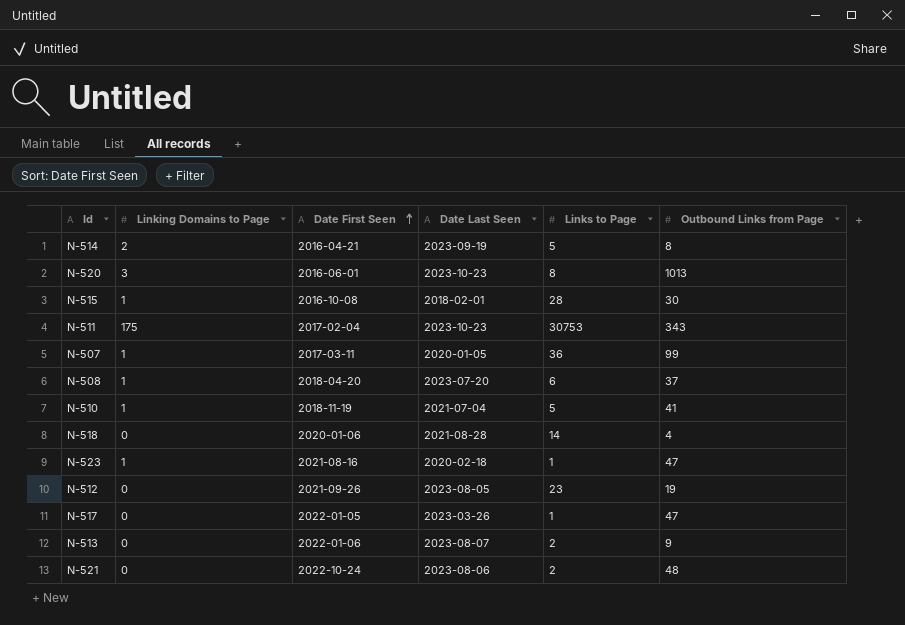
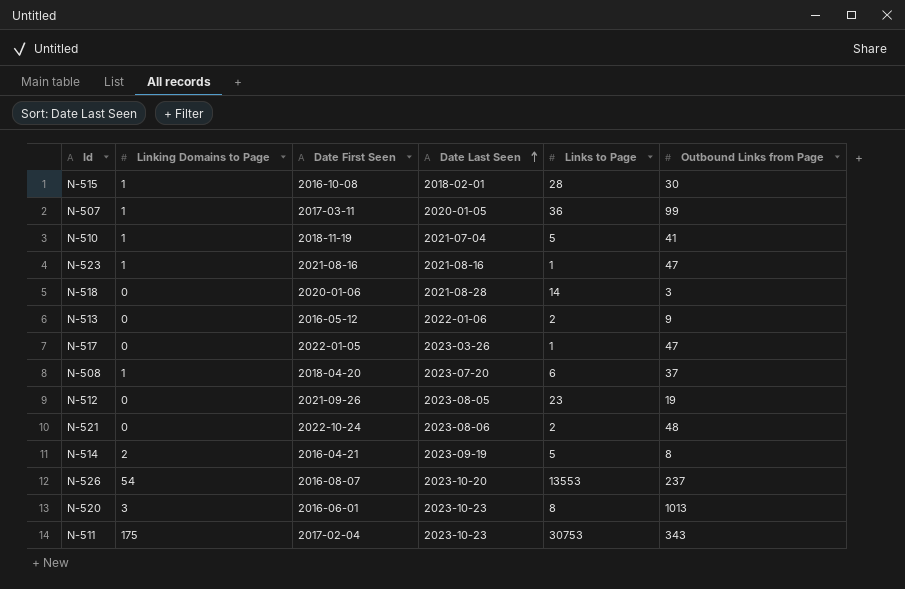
row order: Date First Seen ascending -> Date Last Seen ascending
N-523 | Date Last Seen: 2020-02-18 -> 2021-08-16
N-518 | Outbound Links from Page: 4 -> 3
N-513 | Date First Seen: 2022-01-06 -> 2016-05-12
N-513 | Date Last Seen: 2023-08-07 -> 2022-01-06
row N-526: none -> 54 | 2016-08-07 | 2023-10-20 | 13553 | 237

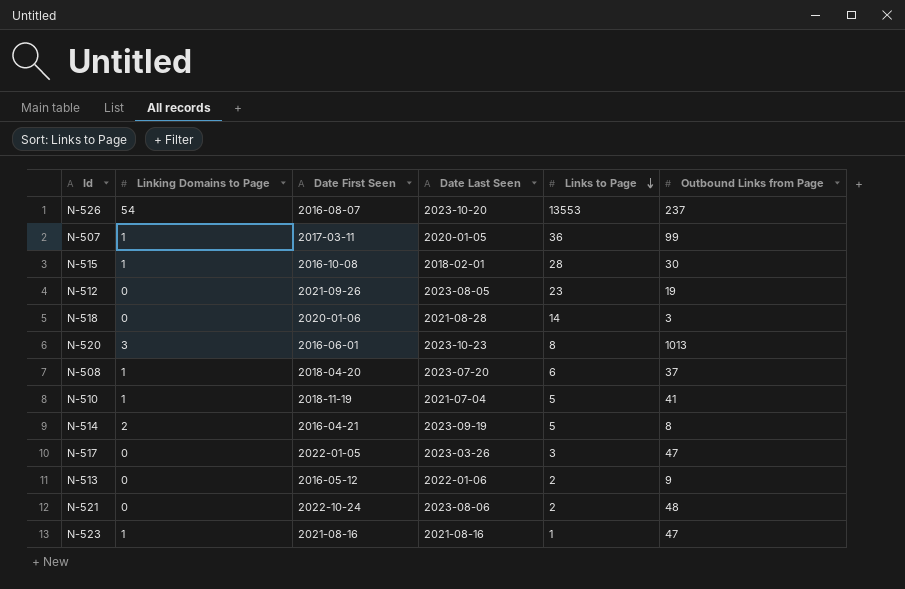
row order: Date Last Seen ascending -> Links to Page descending
row N-511: 175 | 2017-02-04 | 2023-10-23 | 30753 | 343 -> none
N-517 | Links to Page: 1 -> 3

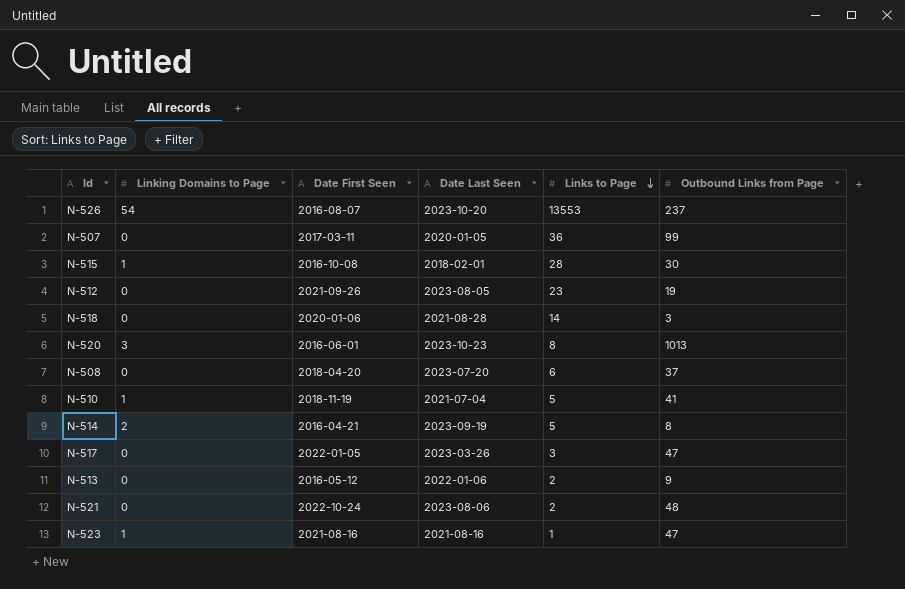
N-507 | Linking Domains to Page: 1 -> 0
N-508 | Linking Domains to Page: 1 -> 0

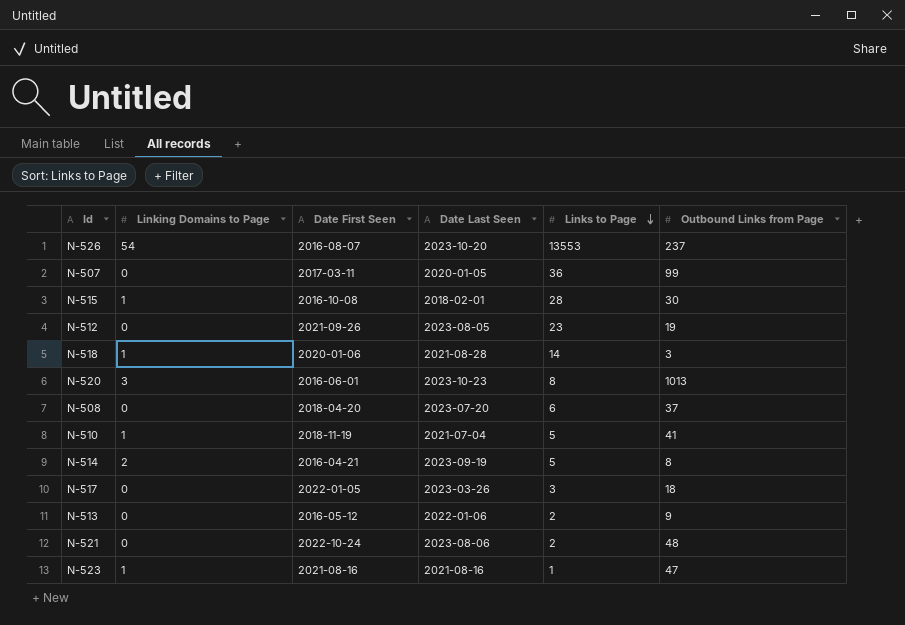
N-518 | Linking Domains to Page: 0 -> 1
N-517 | Outbound Links from Page: 47 -> 18

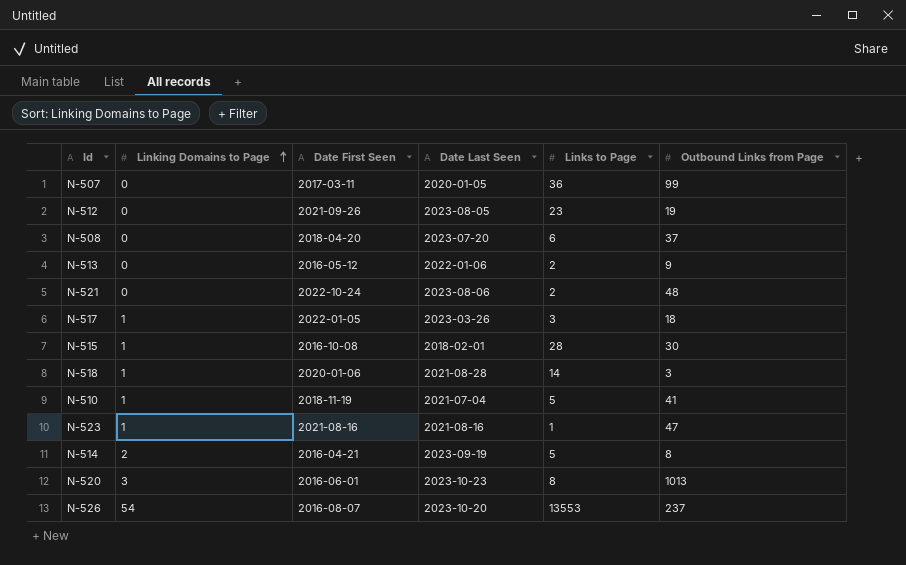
row order: Links to Page descending -> Linking Domains to Page ascending
N-517 | Linking Domains to Page: 0 -> 1

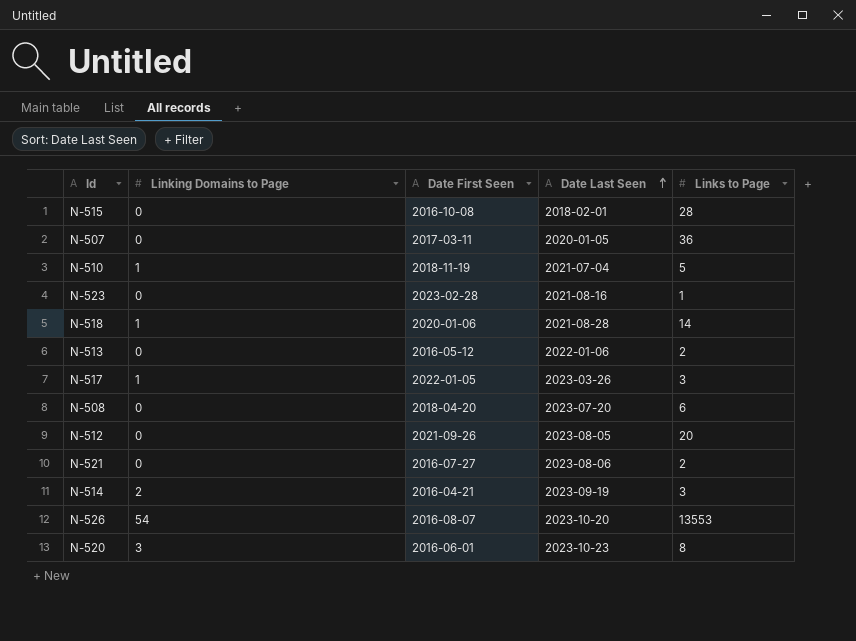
row order: Linking Domains to Page ascending -> Date Last Seen ascending
column Outbound Links from Page | position: 6 -> none
N-515 | Linking Domains to Page: 1 -> 0
N-523 | Linking Domains to Page: 1 -> 0
N-523 | Date First Seen: 2021-08-16 -> 2023-02-28
N-512 | Links to Page: 23 -> 20
N-521 | Date First Seen: 2022-10-24 -> 2016-07-27
N-514 | Links to Page: 5 -> 3

